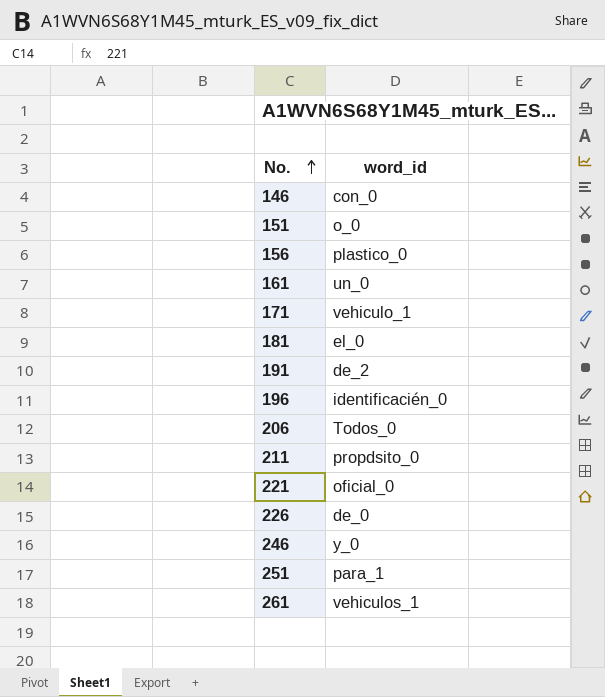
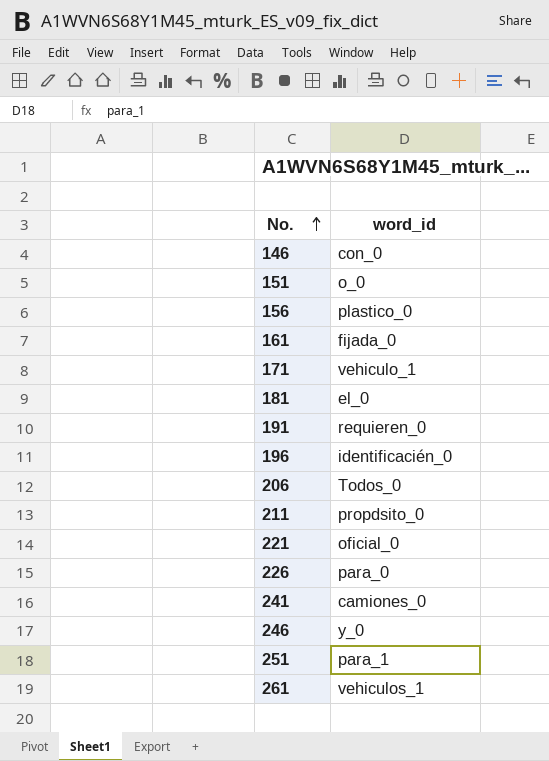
161 | word_id: un_0 -> fijada_0
191 | word_id: de_2 -> requieren_0
226 | word_id: de_0 -> para_0
row 241: none -> camiones_0

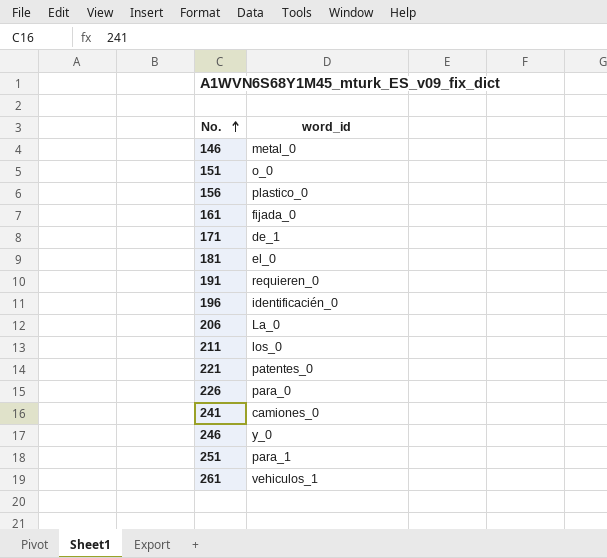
146 | word_id: con_0 -> metal_0
171 | word_id: vehiculo_1 -> de_1
206 | word_id: Todos_0 -> La_0
211 | word_id: propdsito_0 -> los_0
221 | word_id: oficial_0 -> patentes_0

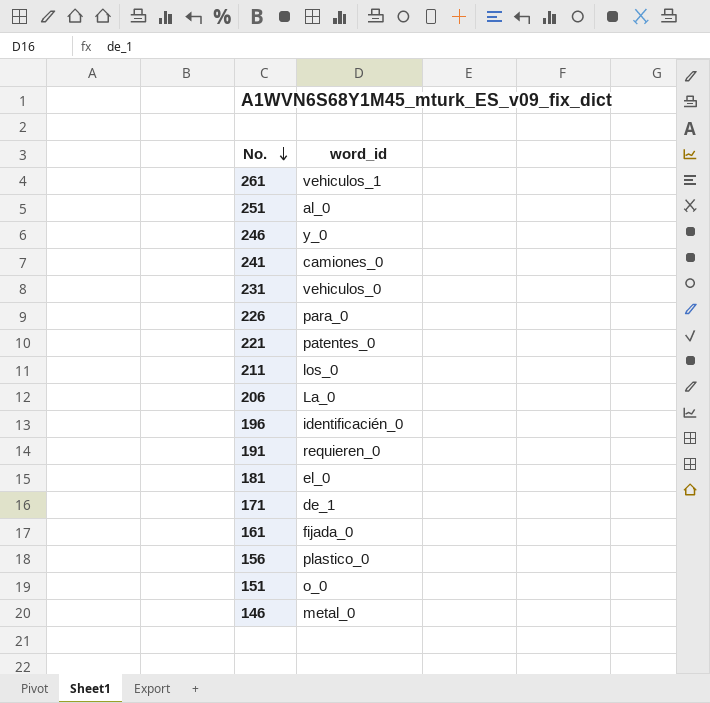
row order: No. ascending -> No. descending
251 | word_id: para_1 -> al_0
row 231: none -> vehiculos_0

